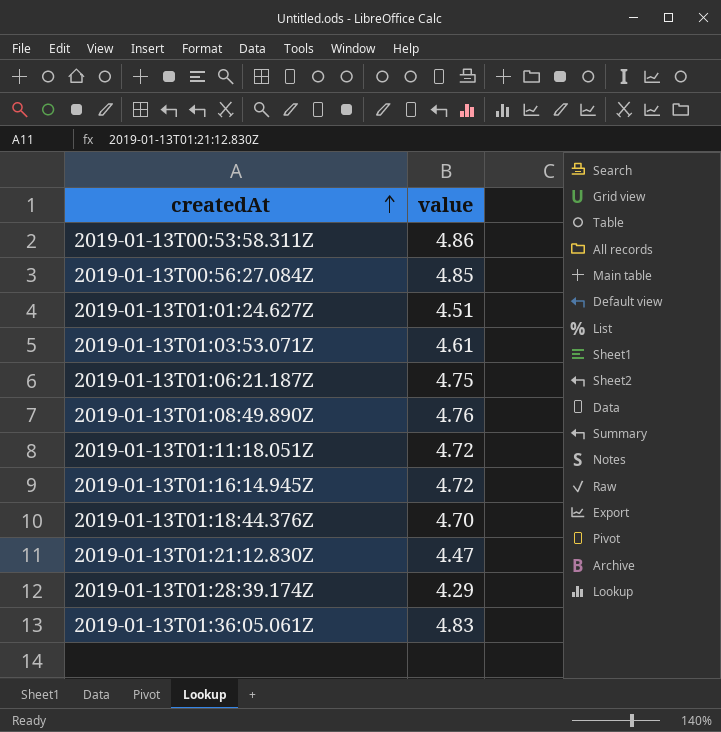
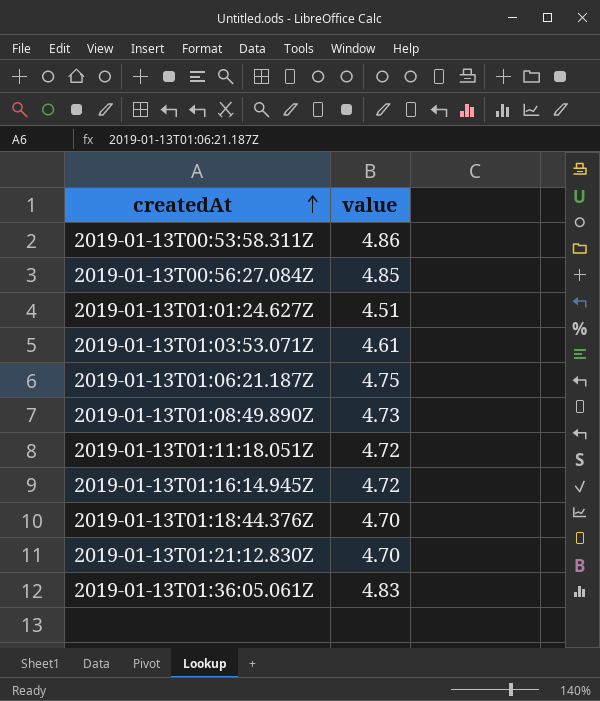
row 2019-01-13T01:28:39.174Z: 4.29 -> none
2019-01-13T01:08:49.890Z | value: 4.76 -> 4.73
2019-01-13T01:21:12.830Z | value: 4.47 -> 4.70

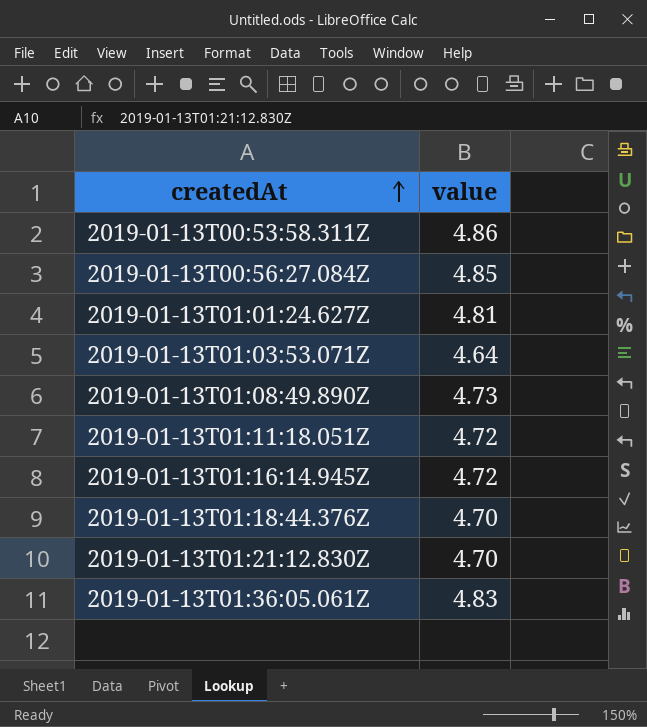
row 2019-01-13T01:06:21.187Z: 4.75 -> none
2019-01-13T01:01:24.627Z | value: 4.51 -> 4.81
2019-01-13T01:03:53.071Z | value: 4.61 -> 4.64

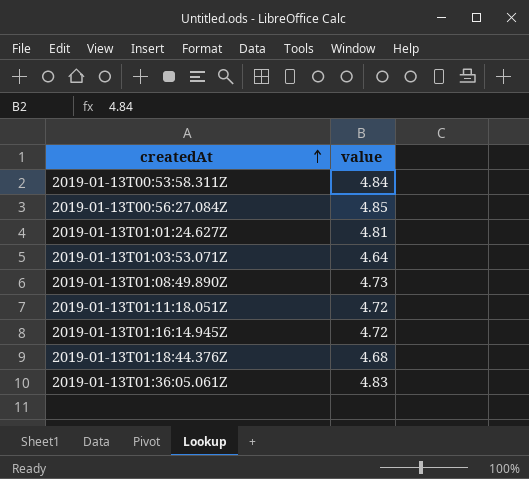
row 2019-01-13T01:21:12.830Z: 4.70 -> none
2019-01-13T00:53:58.311Z | value: 4.86 -> 4.84
2019-01-13T01:18:44.376Z | value: 4.70 -> 4.68

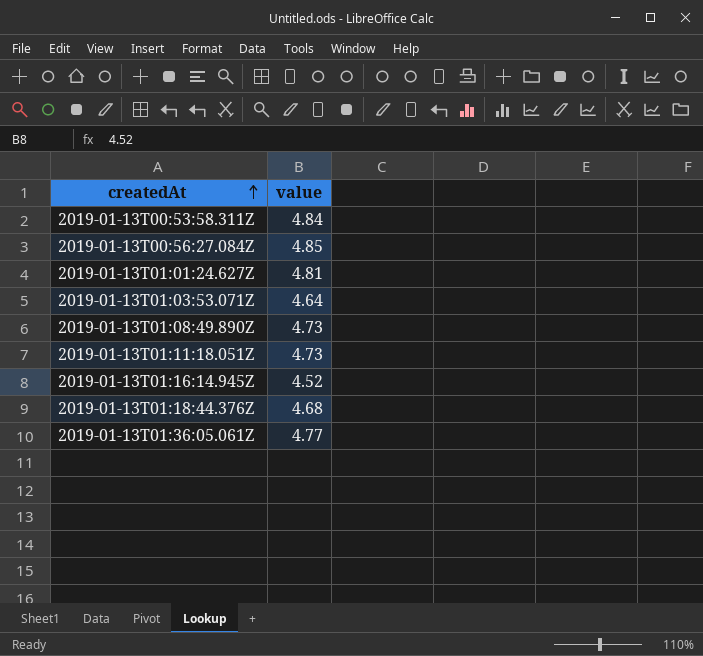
2019-01-13T01:11:18.051Z | value: 4.72 -> 4.73
2019-01-13T01:16:14.945Z | value: 4.72 -> 4.52
2019-01-13T01:36:05.061Z | value: 4.83 -> 4.77

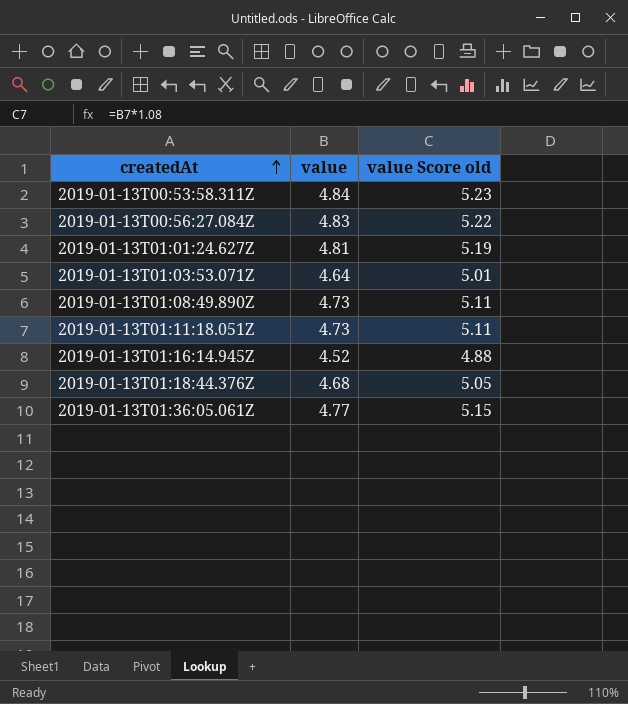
column value Score old | formula: none -> [value] * 1.08
2019-01-13T00:56:27.084Z | value: 4.85 -> 4.83

